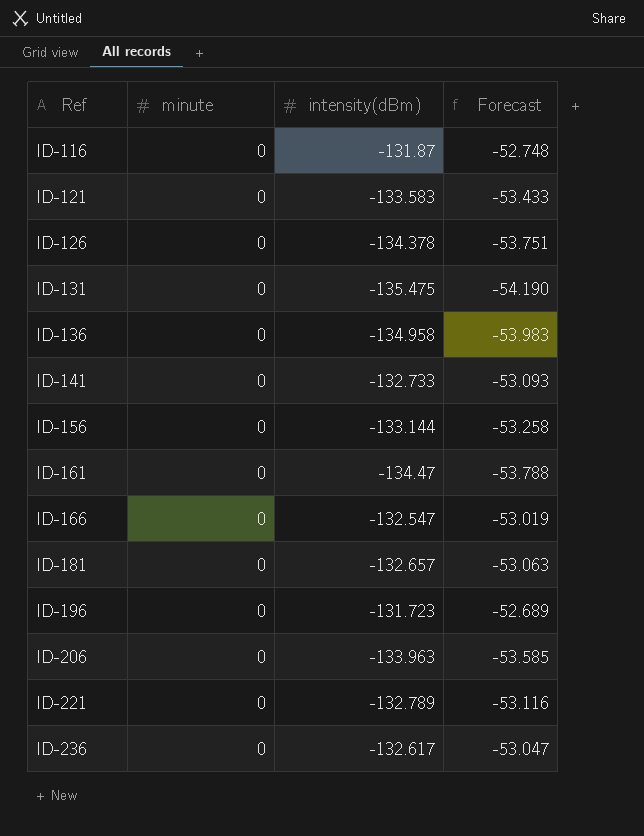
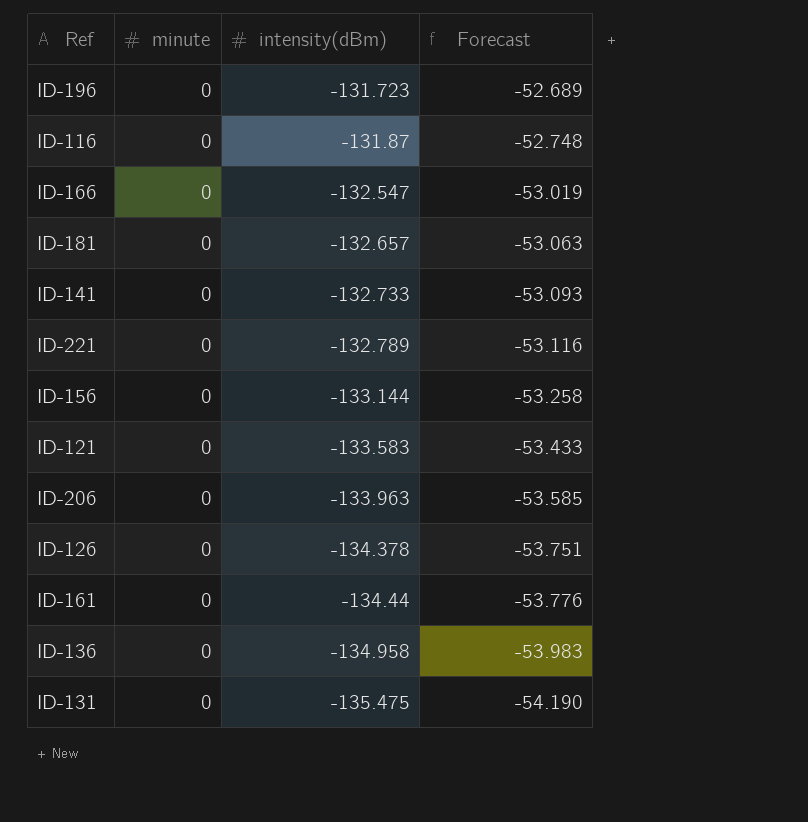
row order: Ref ascending -> intensity(dBm) descending
row ID-236: 0 | -132.617 | -53.047 -> none
ID-161 | intensity(dBm): -134.47 -> -134.44
ID-161 | Forecast: -53.788 -> -53.776

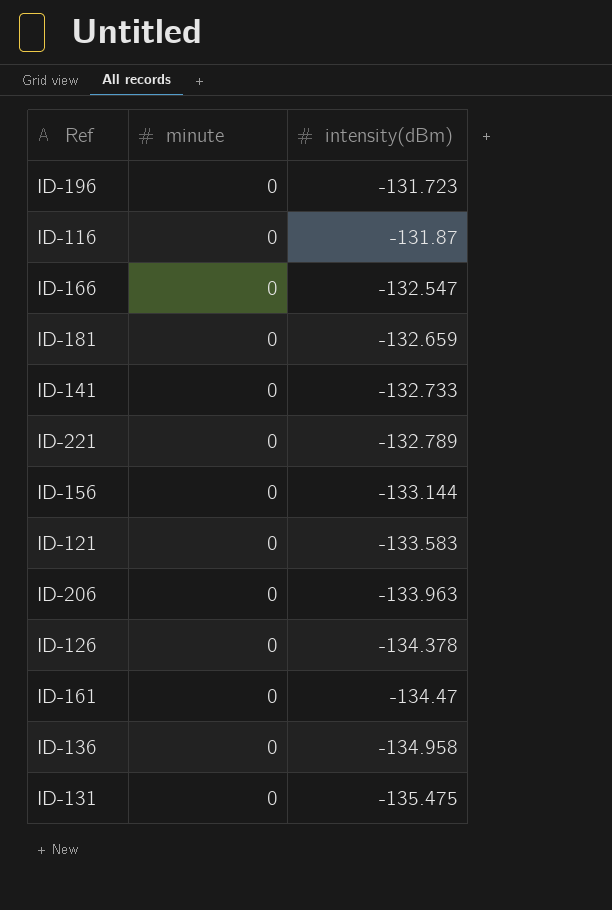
column Forecast | formula: [intensity(dBm)] * 0.4 -> none
ID-181 | intensity(dBm): -132.657 -> -132.659
ID-161 | intensity(dBm): -134.44 -> -134.47

